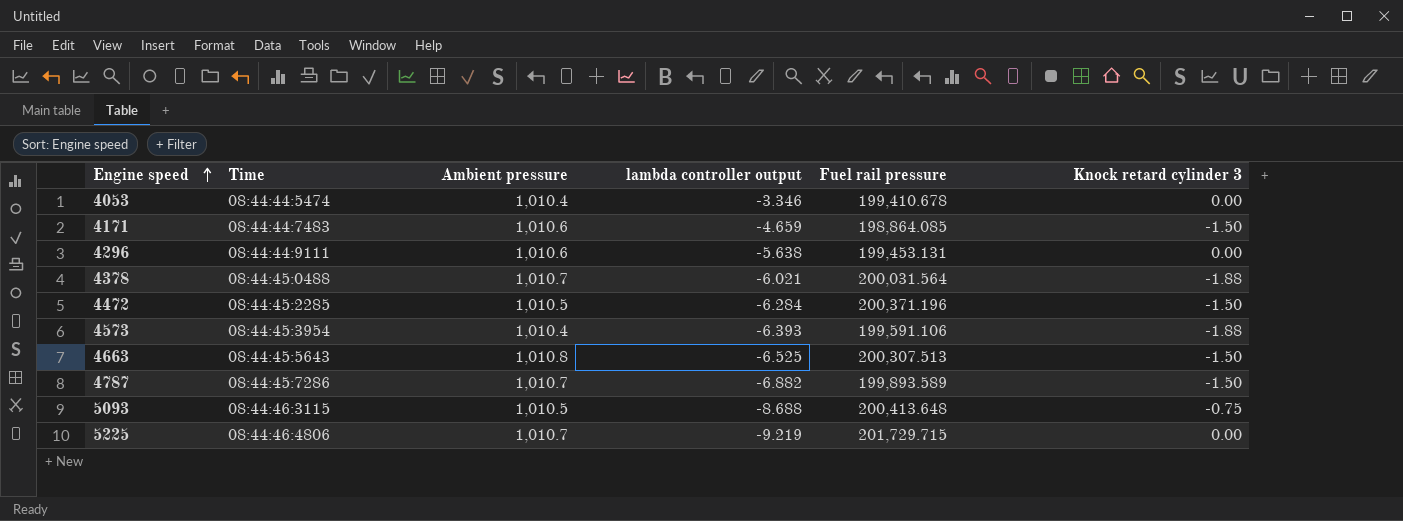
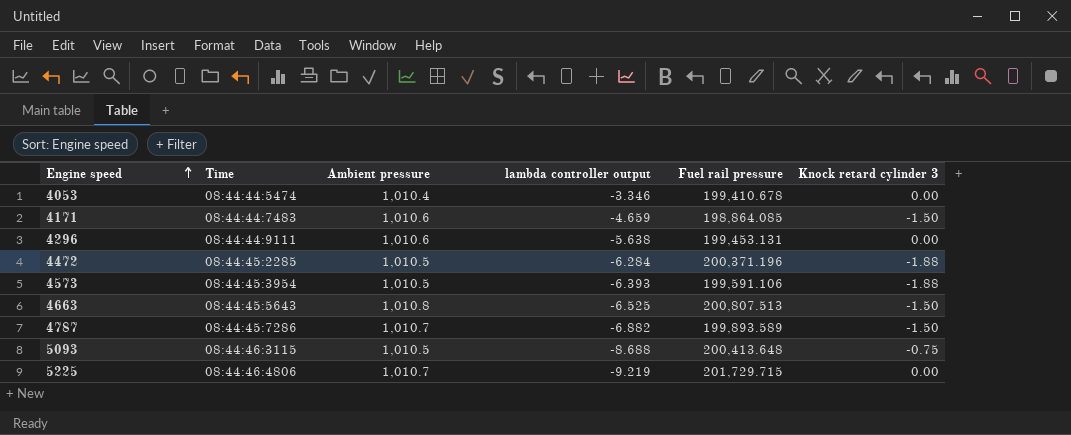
row 4378: 08:44:45:0488 | 1,010.7 | -6.021 | 200,031.564 | -1.88 -> none
4472 | Knock retard cylinder 3: -1.50 -> -1.88
4573 | Ambient pressure: 1,010.4 -> 1,010.5
4663 | Fuel rail pressure: 200,307.513 -> 200,807.513

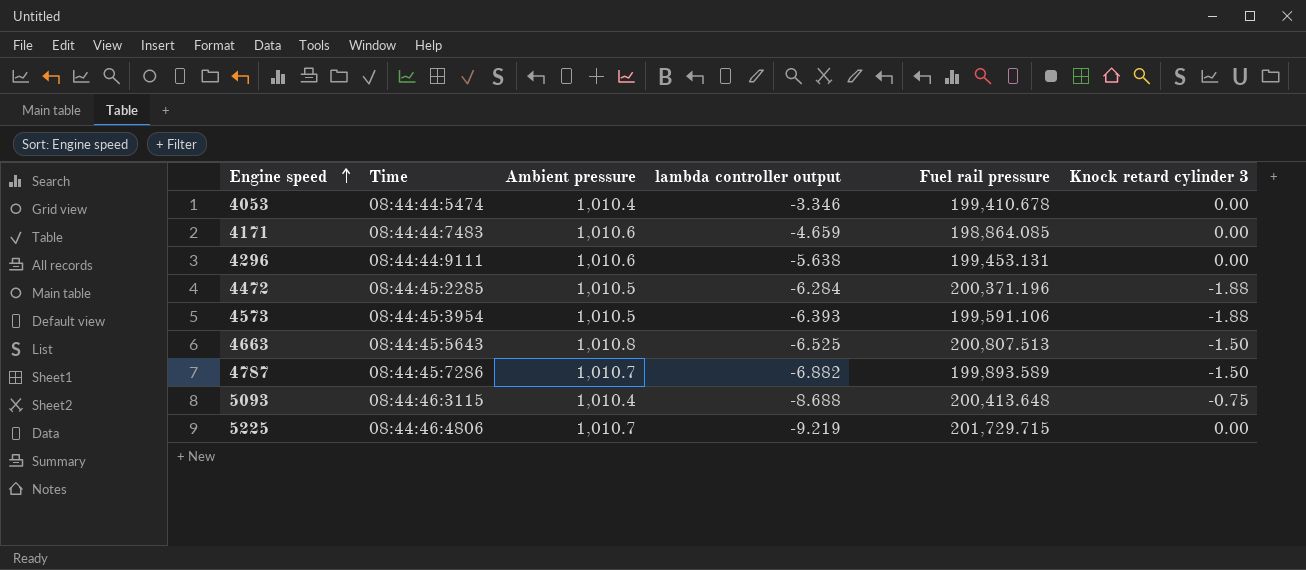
4171 | Knock retard cylinder 3: -1.50 -> 0.00
5093 | Ambient pressure: 1,010.5 -> 1,010.4

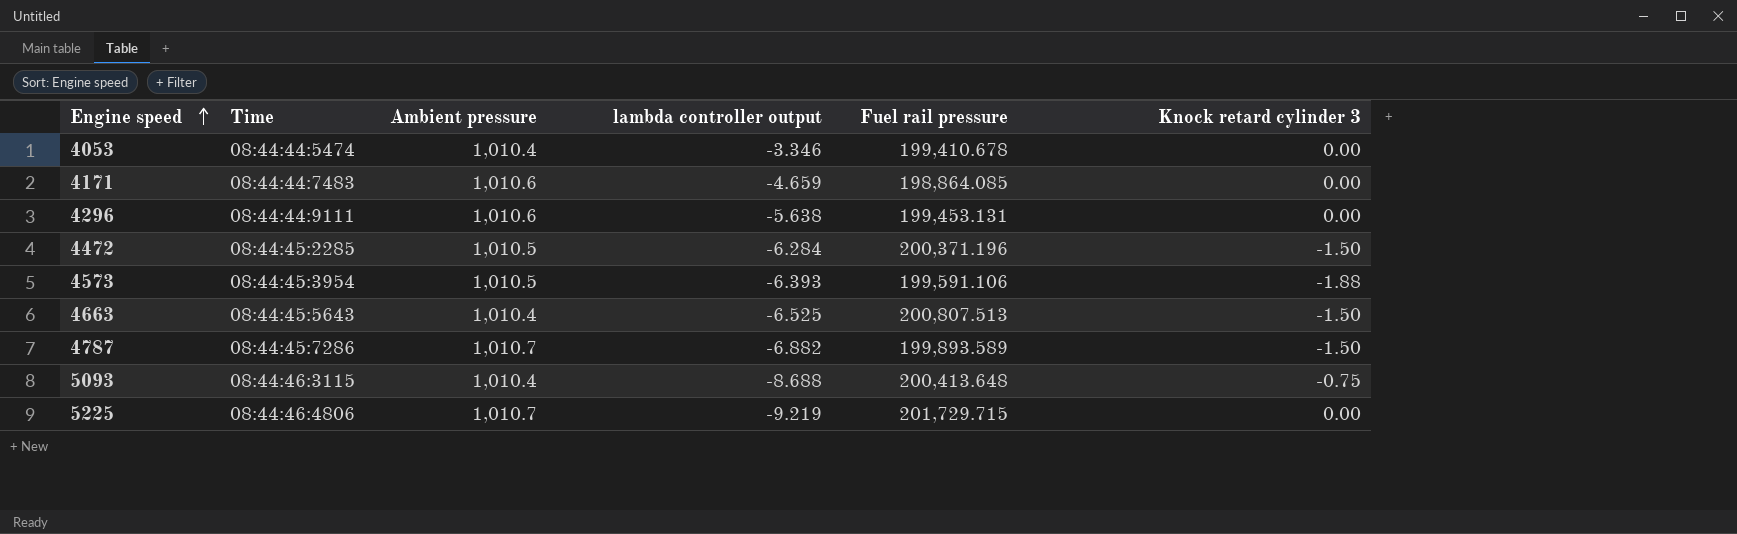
4472 | Knock retard cylinder 3: -1.88 -> -1.50
4663 | Ambient pressure: 1,010.8 -> 1,010.4

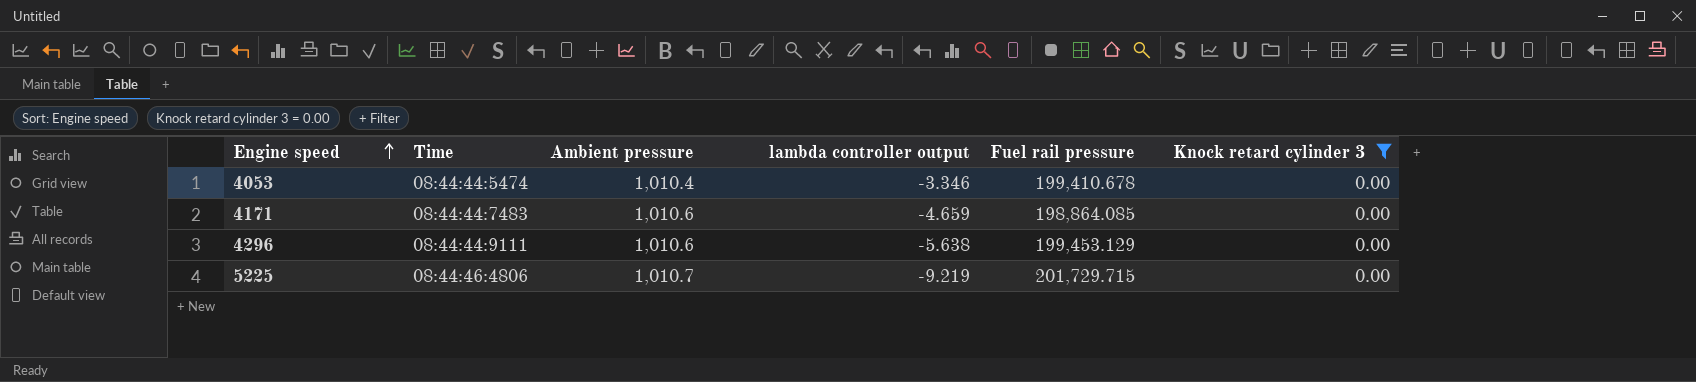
filter: none -> Knock retard cylinder 3 = 0.00
4296 | Fuel rail pressure: 199,453.131 -> 199,453.129

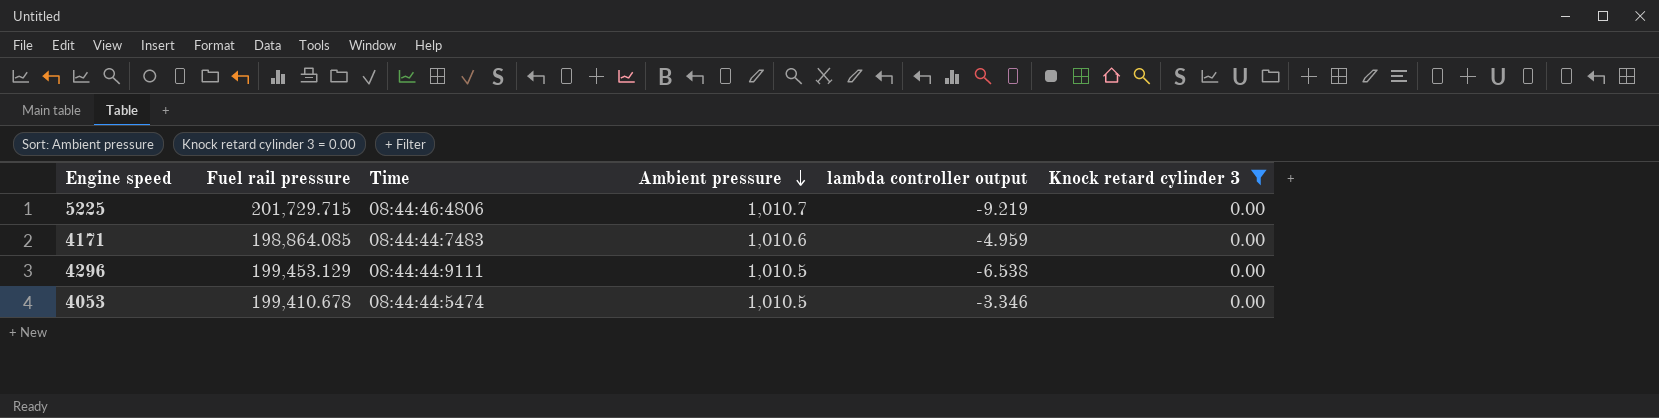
row order: Engine speed ascending -> Ambient pressure descending
column Fuel rail pressure | position: 5 -> 2
4171 | lambda controller output: -4.659 -> -4.959
4296 | Ambient pressure: 1,010.6 -> 1,010.5
4296 | lambda controller output: -5.638 -> -6.538
4053 | Ambient pressure: 1,010.4 -> 1,010.5

